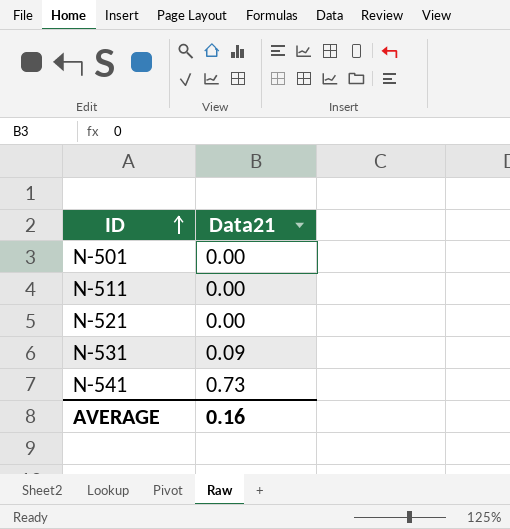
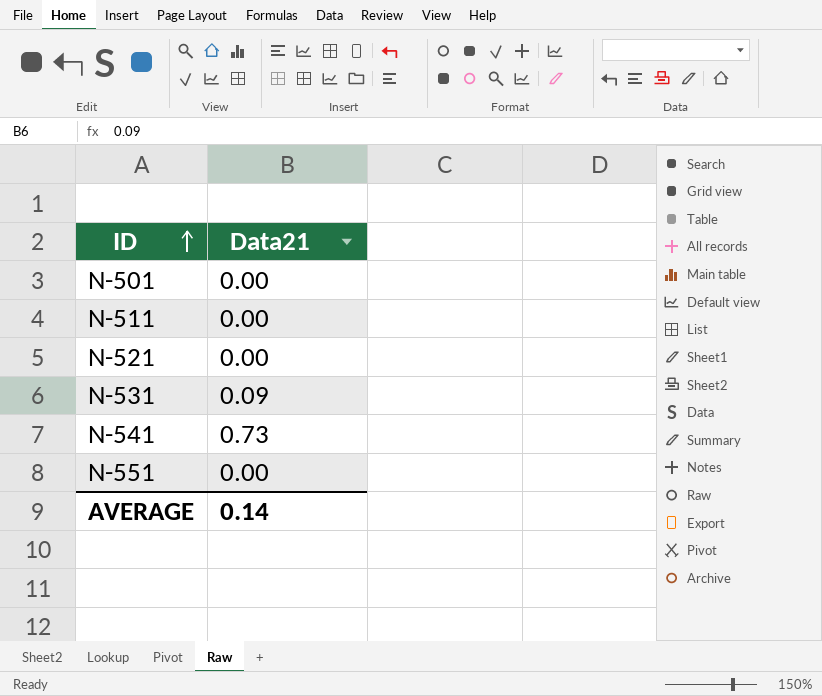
row N-551: none -> 0.00
AVERAGE | Data21: 0.16 -> 0.14

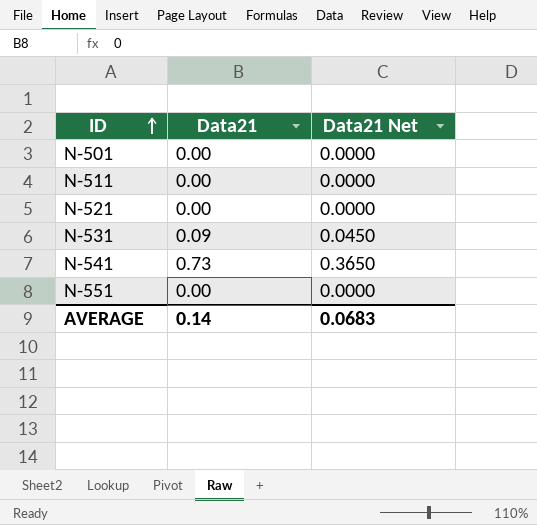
column Data21 Net | formula: none -> [Data21] * 0.5

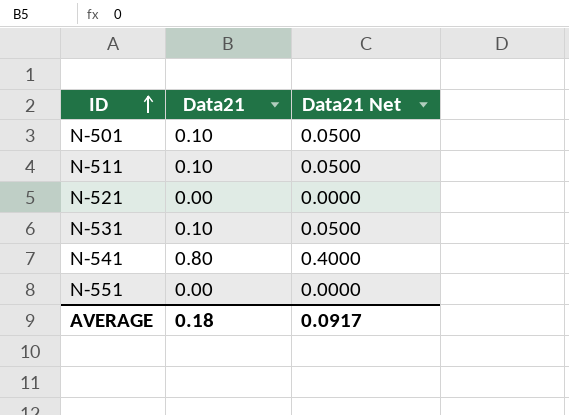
N-501 | Data21: 0.00 -> 0.10
N-501 | Data21 Net: 0.0000 -> 0.0500
N-511 | Data21: 0.00 -> 0.10
N-511 | Data21 Net: 0.0000 -> 0.0500
N-531 | Data21: 0.09 -> 0.10
N-531 | Data21 Net: 0.0450 -> 0.0500
N-541 | Data21: 0.73 -> 0.80
N-541 | Data21 Net: 0.3650 -> 0.4000
AVERAGE | Data21: 0.14 -> 0.18
AVERAGE | Data21 Net: 0.0683 -> 0.0917

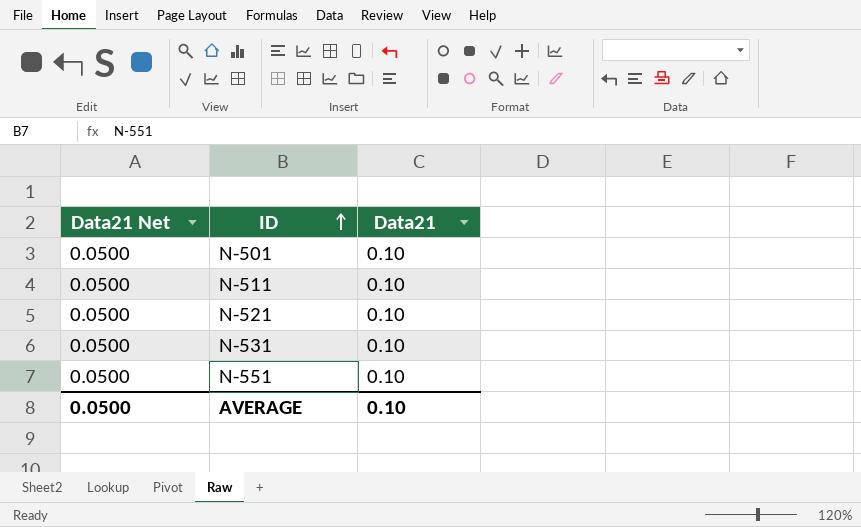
column Data21 Net | position: 3 -> 1
row N-541: 0.80 | 0.4000 -> none
N-521 | Data21 Net: 0.0000 -> 0.0500
N-521 | Data21: 0.00 -> 0.10
N-551 | Data21 Net: 0.0000 -> 0.0500
N-551 | Data21: 0.00 -> 0.10
AVERAGE | Data21 Net: 0.0917 -> 0.0500
AVERAGE | Data21: 0.18 -> 0.10

